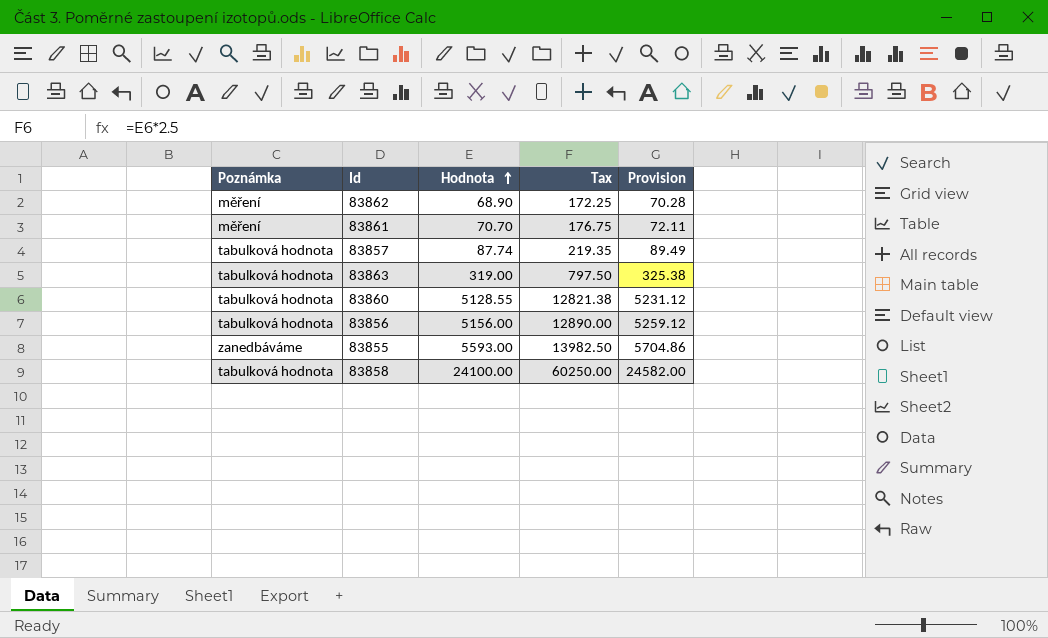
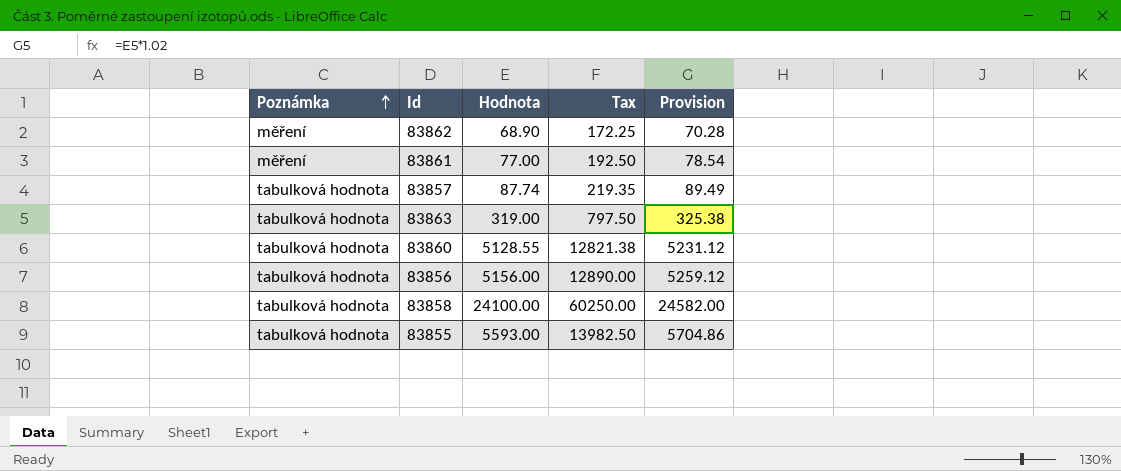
row order: Hodnota ascending -> Poznámka ascending
83861 | Hodnota: 70.70 -> 77.00
83861 | Tax: 176.75 -> 192.50
83861 | Provision: 72.11 -> 78.54
83855 | Poznámka: zanedbáváme -> tabulková hodnota

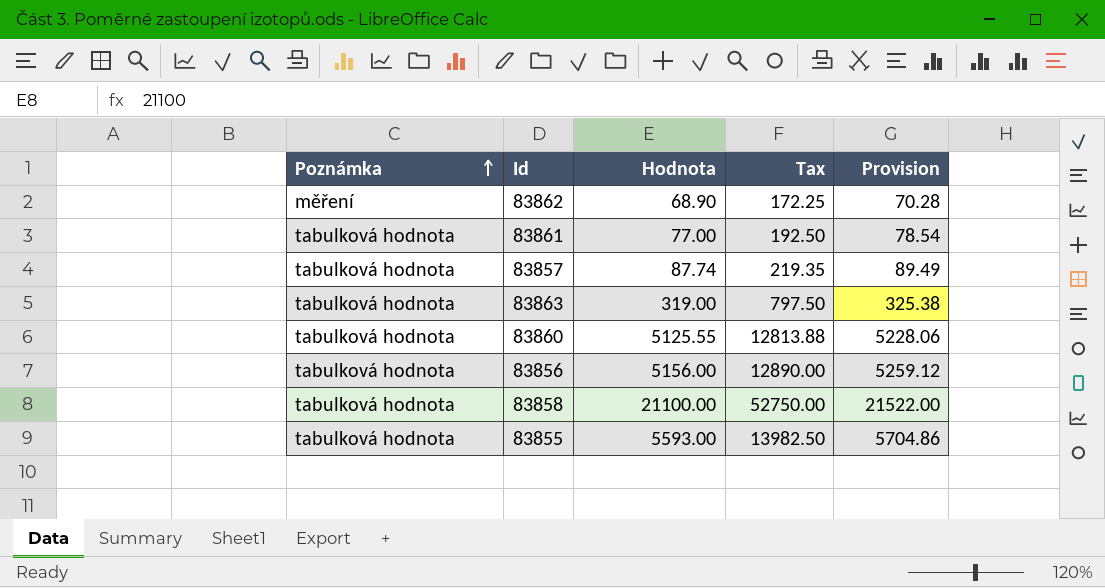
83861 | Poznámka: měření -> tabulková hodnota
83860 | Hodnota: 5128.55 -> 5125.55
83860 | Tax: 12821.38 -> 12813.88
83860 | Provision: 5231.12 -> 5228.06
83858 | Hodnota: 24100.00 -> 21100.00
83858 | Tax: 60250.00 -> 52750.00
83858 | Provision: 24582.00 -> 21522.00

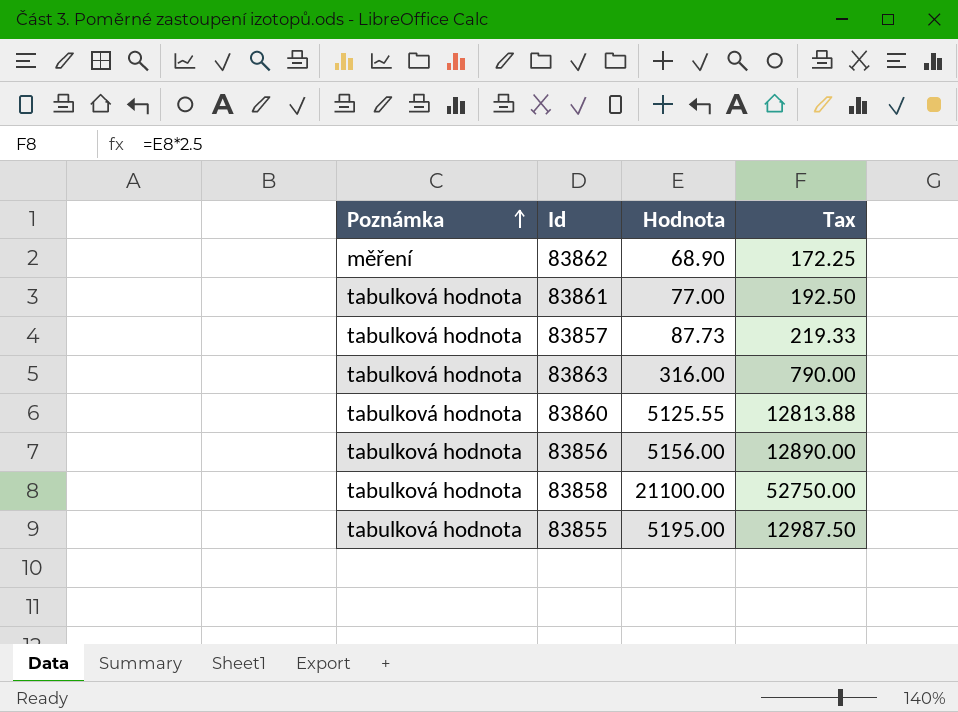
column Provision | formula: [Hodnota] * 1.02 -> none
83857 | Hodnota: 87.74 -> 87.73
83857 | Tax: 219.35 -> 219.33
83863 | Hodnota: 319.00 -> 316.00
83863 | Tax: 797.50 -> 790.00
83855 | Hodnota: 5593.00 -> 5195.00
83855 | Tax: 13982.50 -> 12987.50

